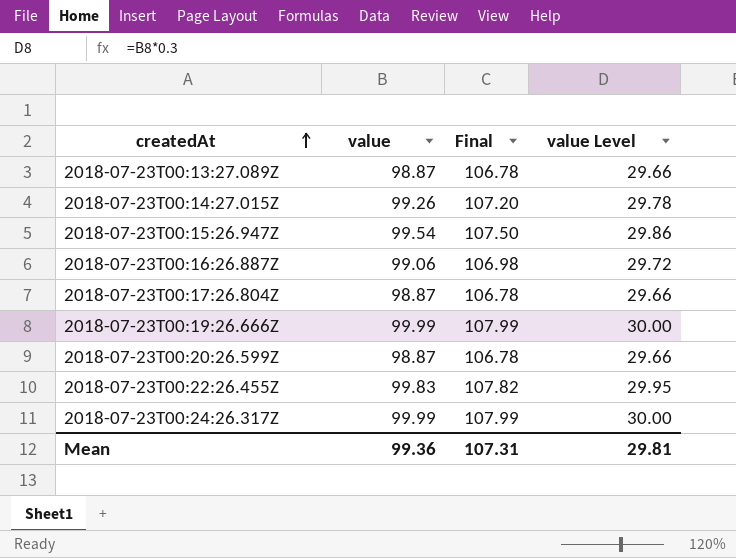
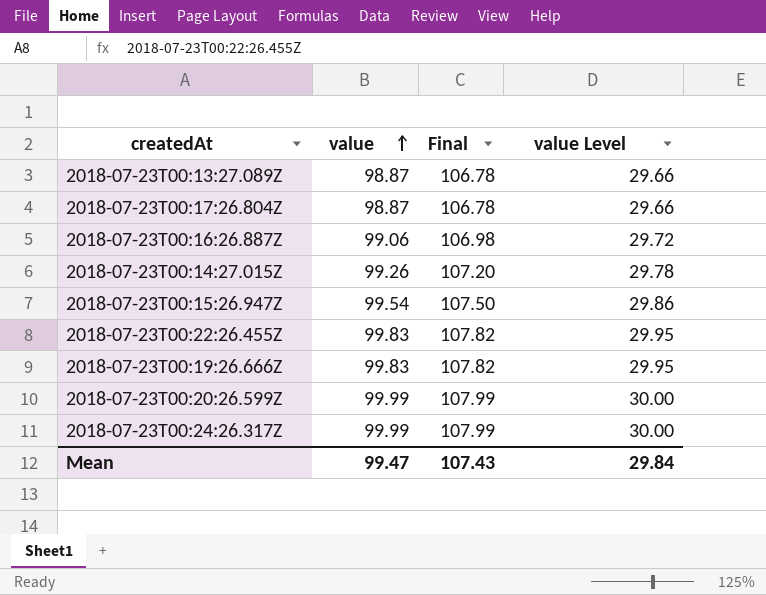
row order: createdAt ascending -> value ascending
2018-07-23T00:19:26.666Z | value: 99.99 -> 99.83
2018-07-23T00:19:26.666Z | Final: 107.99 -> 107.82
2018-07-23T00:19:26.666Z | value Level: 30.00 -> 29.95
2018-07-23T00:20:26.599Z | value: 98.87 -> 99.99
2018-07-23T00:20:26.599Z | Final: 106.78 -> 107.99
2018-07-23T00:20:26.599Z | value Level: 29.66 -> 30.00
Mean | value: 99.36 -> 99.47
Mean | Final: 107.31 -> 107.43
Mean | value Level: 29.81 -> 29.84

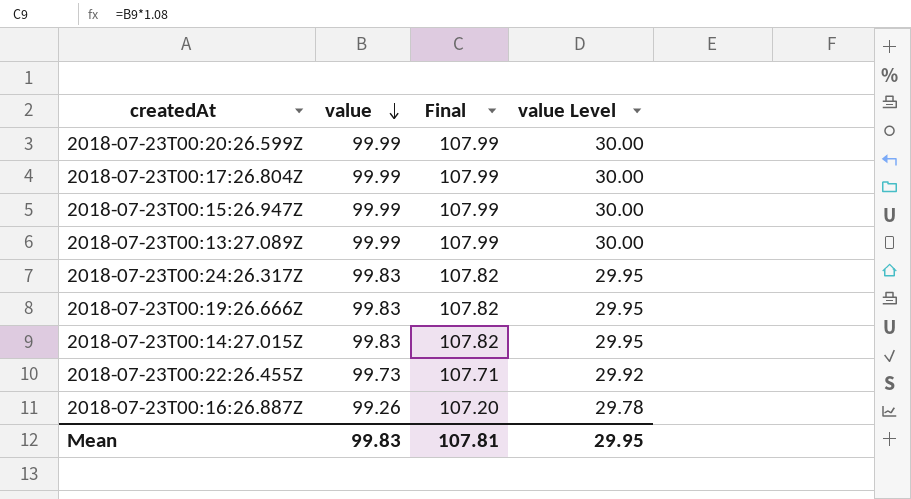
row order: value ascending -> value descending
2018-07-23T00:17:26.804Z | value: 98.87 -> 99.99
2018-07-23T00:17:26.804Z | Final: 106.78 -> 107.99
2018-07-23T00:17:26.804Z | value Level: 29.66 -> 30.00
2018-07-23T00:15:26.947Z | value: 99.54 -> 99.99
2018-07-23T00:15:26.947Z | Final: 107.50 -> 107.99
2018-07-23T00:15:26.947Z | value Level: 29.86 -> 30.00
2018-07-23T00:13:27.089Z | value: 98.87 -> 99.99
2018-07-23T00:13:27.089Z | Final: 106.78 -> 107.99
2018-07-23T00:13:27.089Z | value Level: 29.66 -> 30.00
2018-07-23T00:24:26.317Z | value: 99.99 -> 99.83
2018-07-23T00:24:26.317Z | Final: 107.99 -> 107.82
2018-07-23T00:24:26.317Z | value Level: 30.00 -> 29.95
2018-07-23T00:14:27.015Z | value: 99.26 -> 99.83
2018-07-23T00:14:27.015Z | Final: 107.20 -> 107.82
2018-07-23T00:14:27.015Z | value Level: 29.78 -> 29.95
2018-07-23T00:22:26.455Z | value: 99.83 -> 99.73
2018-07-23T00:22:26.455Z | Final: 107.82 -> 107.71
2018-07-23T00:22:26.455Z | value Level: 29.95 -> 29.92
2018-07-23T00:16:26.887Z | value: 99.06 -> 99.26
2018-07-23T00:16:26.887Z | Final: 106.98 -> 107.20
2018-07-23T00:16:26.887Z | value Level: 29.72 -> 29.78
Mean | value: 99.47 -> 99.83
Mean | Final: 107.43 -> 107.81
Mean | value Level: 29.84 -> 29.95

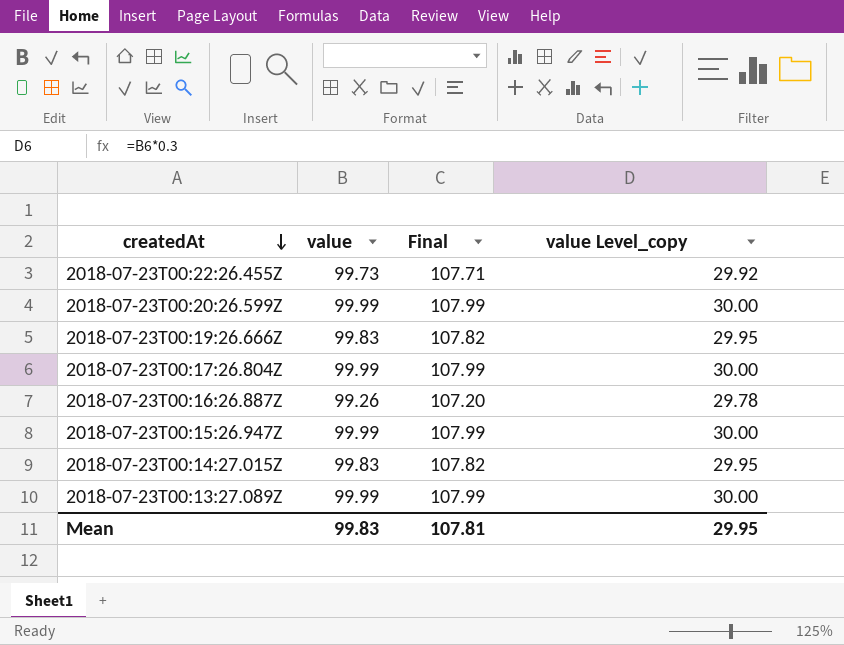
row order: value descending -> createdAt descending
column name: value Level -> value Level_copy
row 2018-07-23T00:24:26.317Z: 99.83 | 107.82 | 29.95 -> none

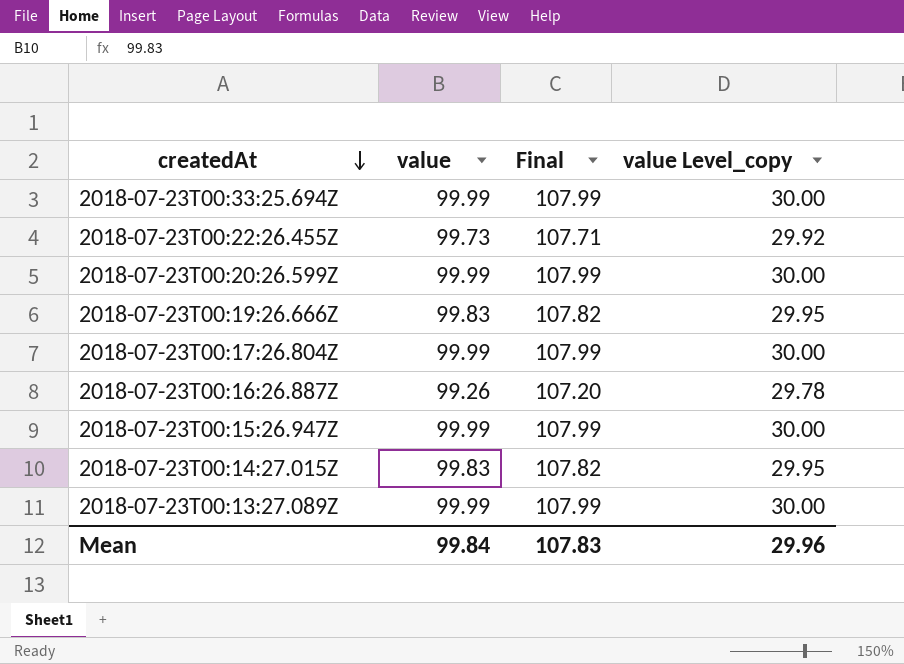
row 2018-07-23T00:33:25.694Z: none -> 99.99 | 107.99 | 30.00
Mean | value: 99.83 -> 99.84
Mean | Final: 107.81 -> 107.83
Mean | value Level_copy: 29.95 -> 29.96

